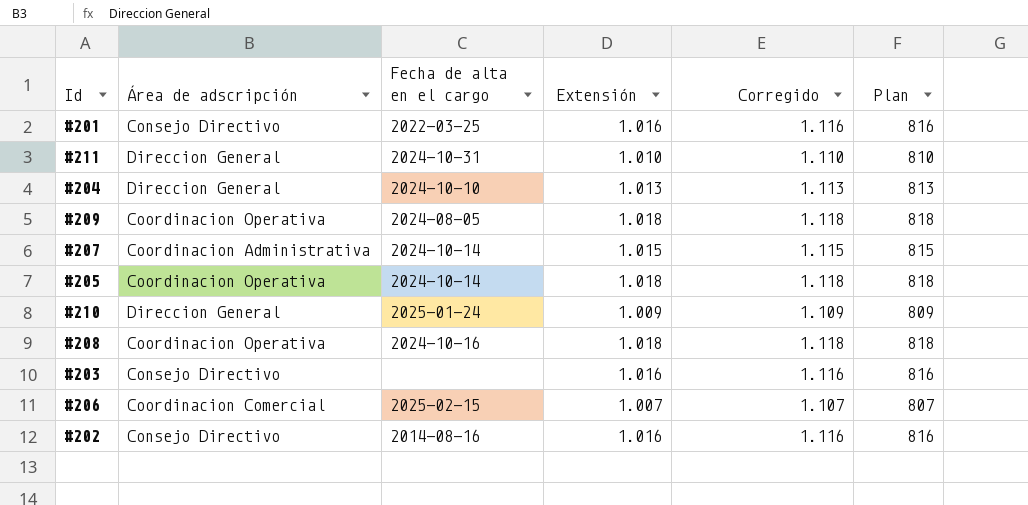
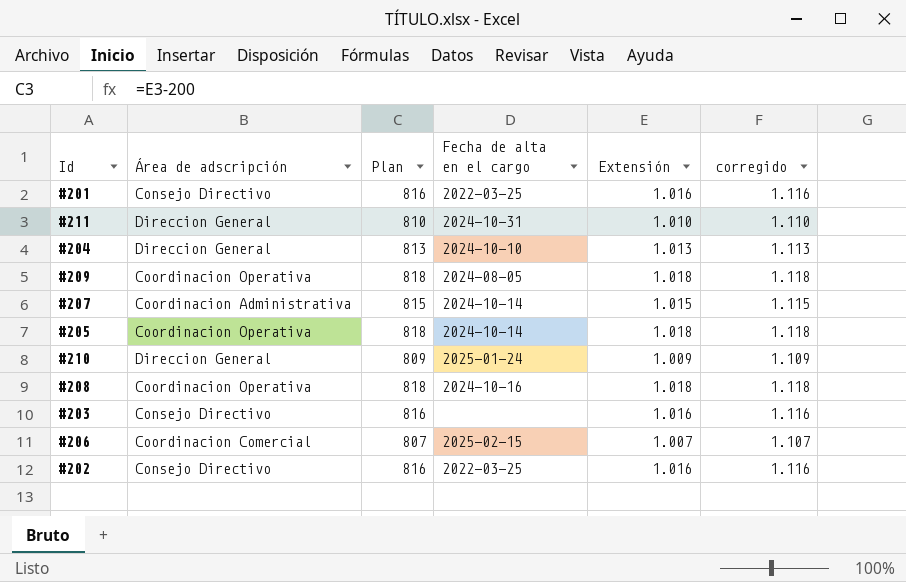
column Plan | position: 6 -> 3
column name: Corregido -> corregido
#202 | Fecha de alta en el cargo: 2014-08-16 -> 2022-03-25

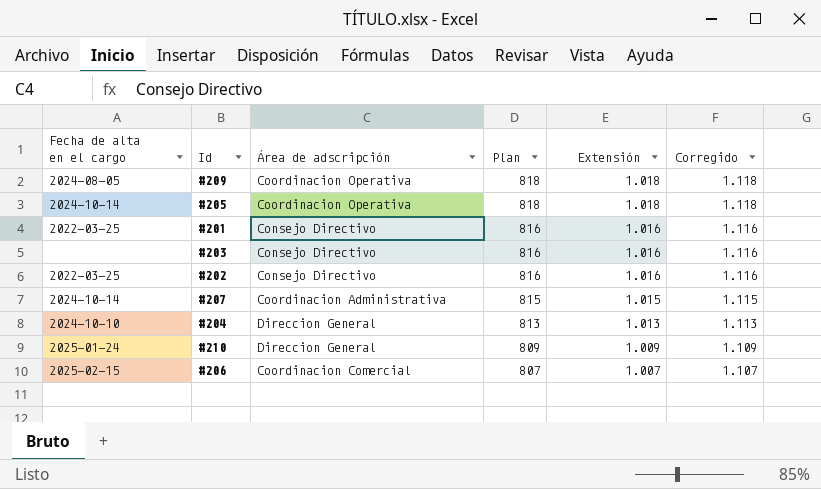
row order: none -> Plan descending
column Fecha de alta en el cargo | position: 4 -> 1
column name: corregido -> Corregido
row #211: Direccion General | 810 | 2024-10-31 | 1.010 | 1.110 -> none
row #208: Coordinacion Operativa | 818 | 2024-10-16 | 1.018 | 1.118 -> none

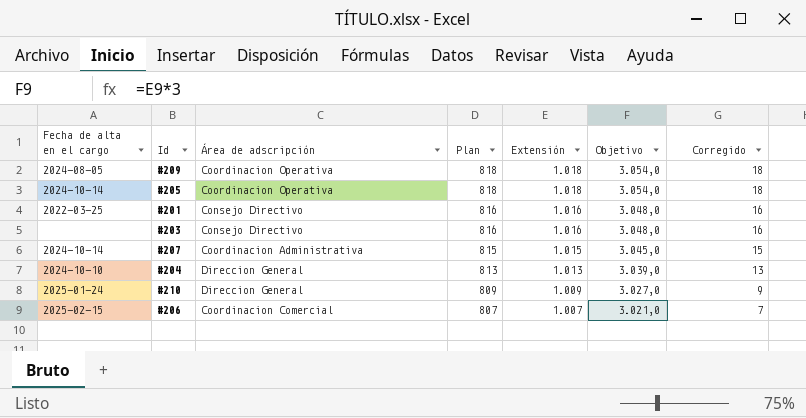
column Objetivo | formula: none -> [Extensión] * 3
column Corregido | formula: [Extensión] + 100 -> [Extensión] - 1000
row #202: 2022-03-25 | Consejo Directivo | 816 | 1.016 | 1.116 -> none

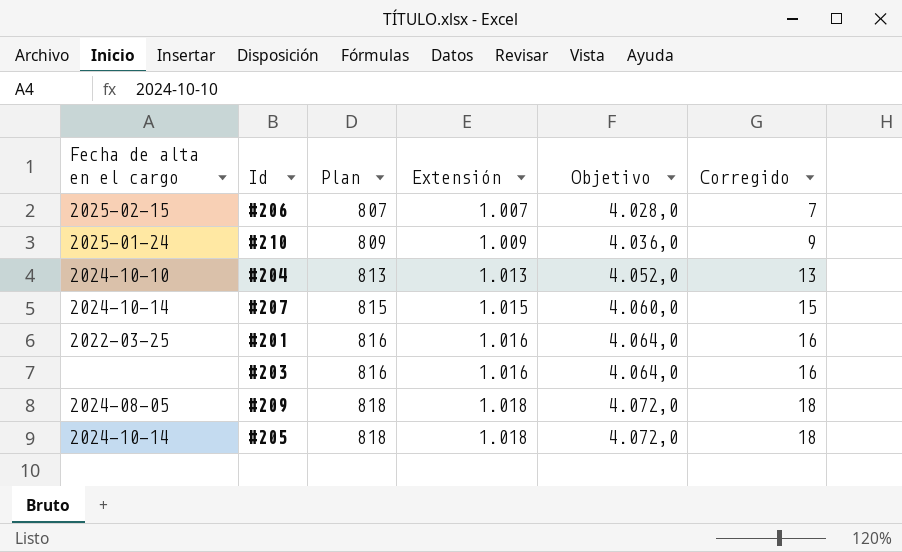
row order: Plan descending -> Plan ascending
column Área de adscripción | position: 3 -> none
column Objetivo | formula: [Extensión] * 3 -> [Extensión] * 4

